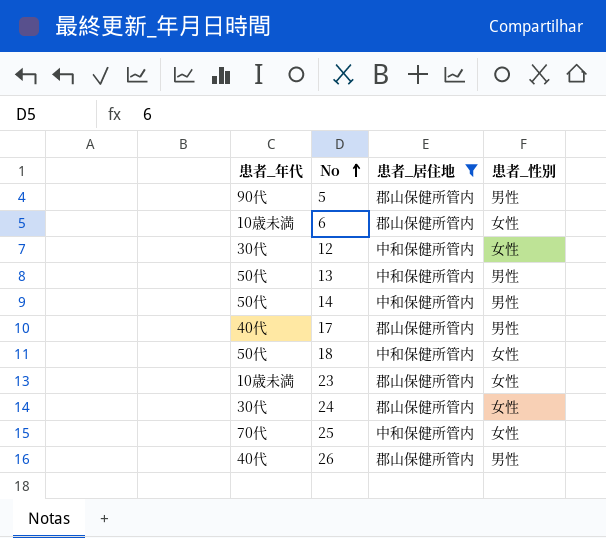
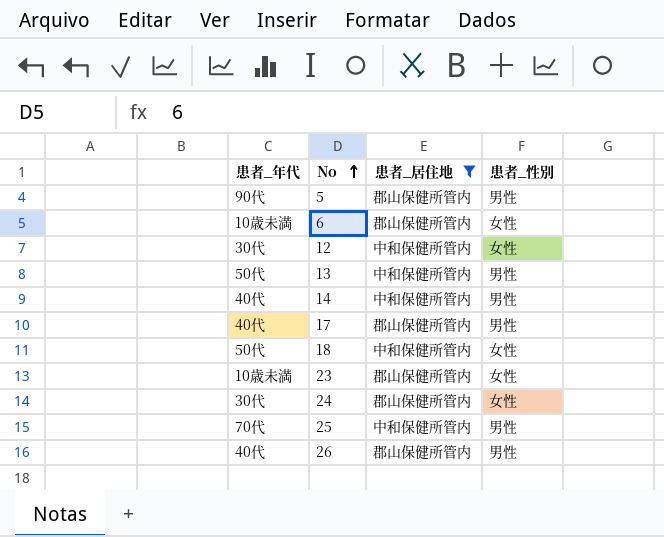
14 | 患者_年代: 50代 -> 40代
25 | 患者_性別: 女性 -> 男性

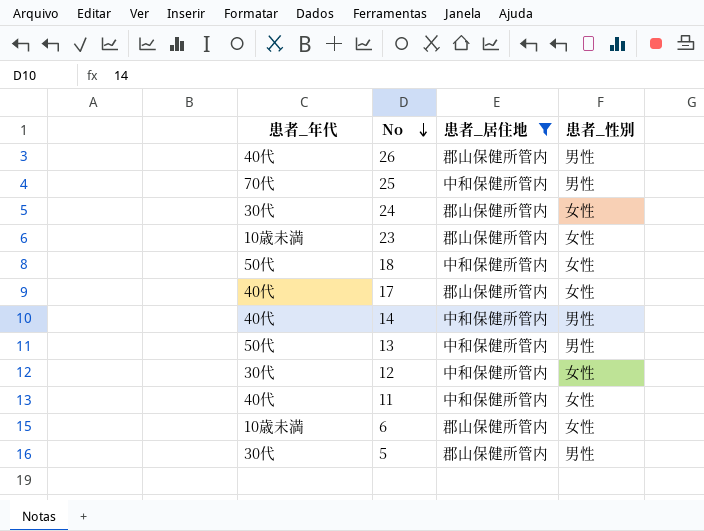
row order: No ascending -> No descending
17 | 患者_性別: 男性 -> 女性
row 11: none -> 40代 | 中和保健所管内 | 女性
5 | 患者_年代: 90代 -> 30代

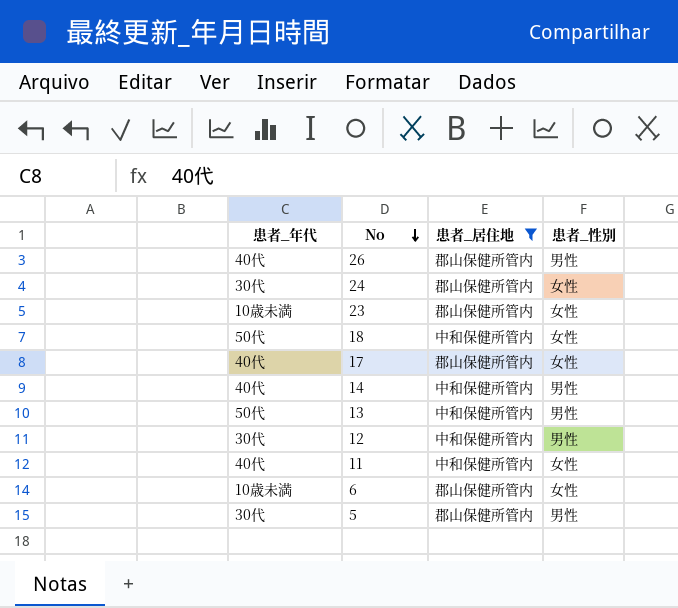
row 25: 70代 | 中和保健所管内 | 男性 -> none
12 | 患者_性別: 女性 -> 男性

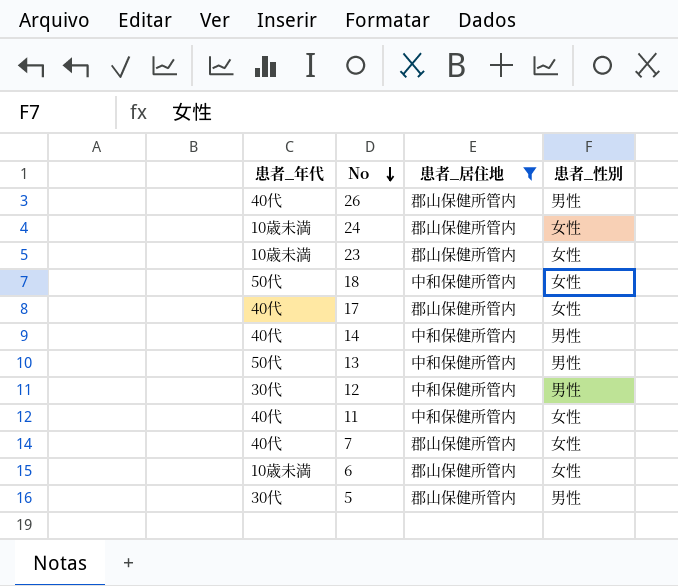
24 | 患者_年代: 30代 -> 10歳未満
row 7: none -> 40代 | 郡山保健所管内 | 女性

